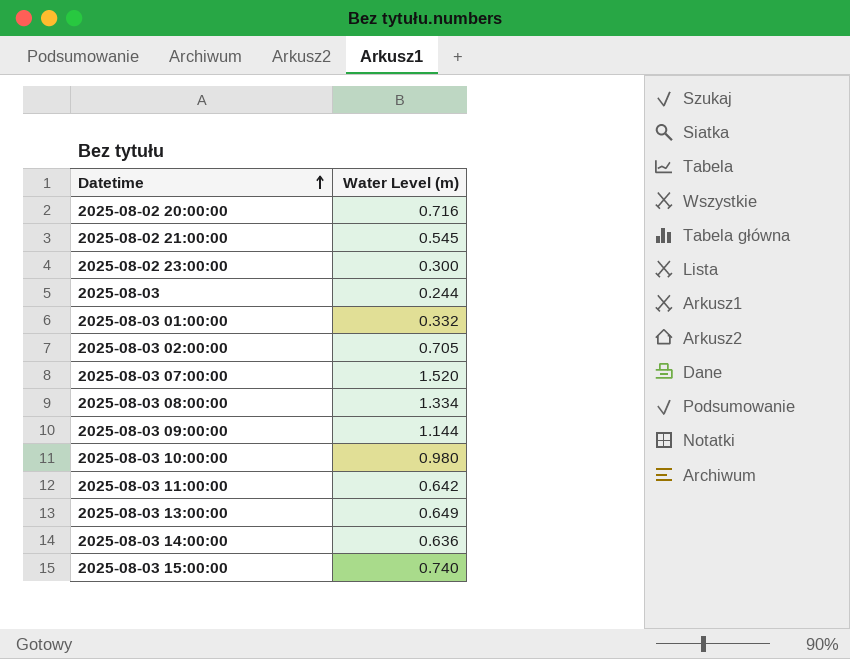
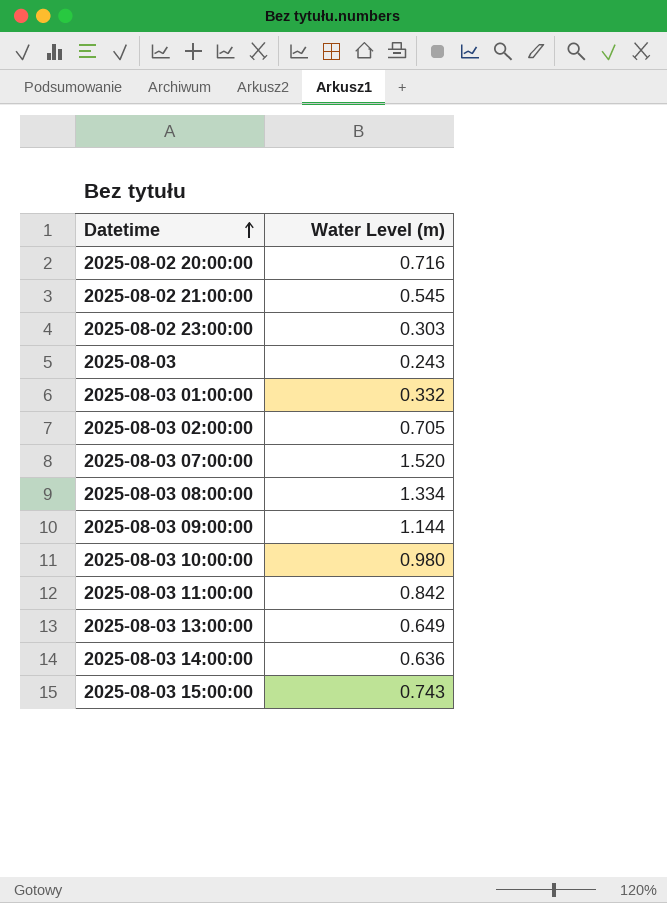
2025-08-02 23:00:00 | Water Level (m): 0.300 -> 0.303
2025-08-03 | Water Level (m): 0.244 -> 0.243
2025-08-03 11:00:00 | Water Level (m): 0.642 -> 0.842
2025-08-03 15:00:00 | Water Level (m): 0.740 -> 0.743

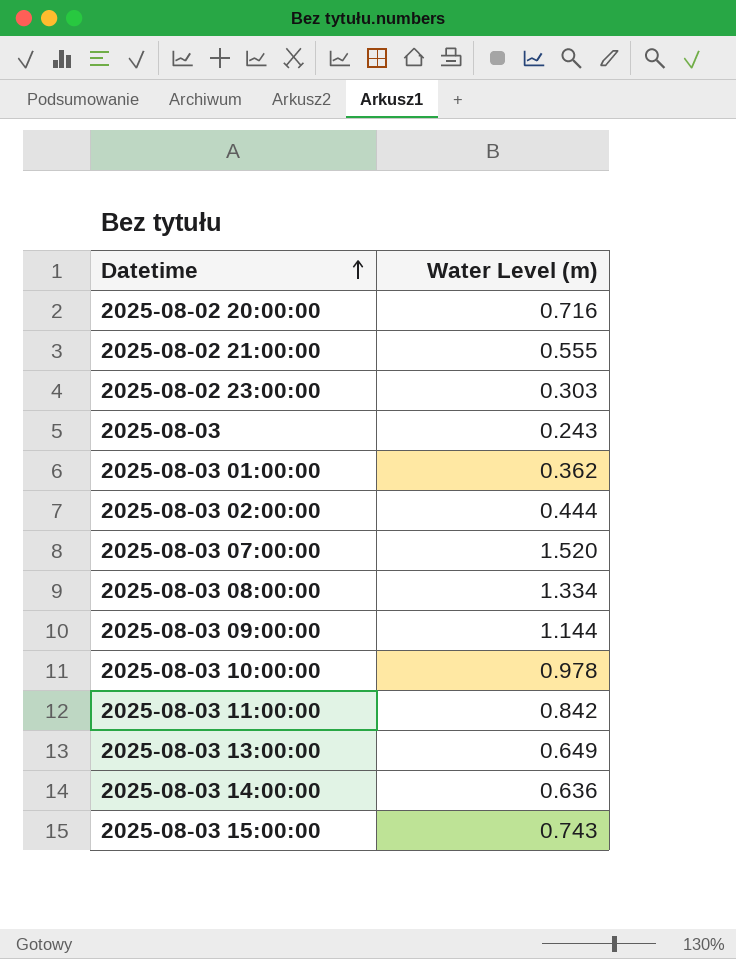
2025-08-02 21:00:00 | Water Level (m): 0.545 -> 0.555
2025-08-03 01:00:00 | Water Level (m): 0.332 -> 0.362
2025-08-03 02:00:00 | Water Level (m): 0.705 -> 0.444
2025-08-03 10:00:00 | Water Level (m): 0.980 -> 0.978

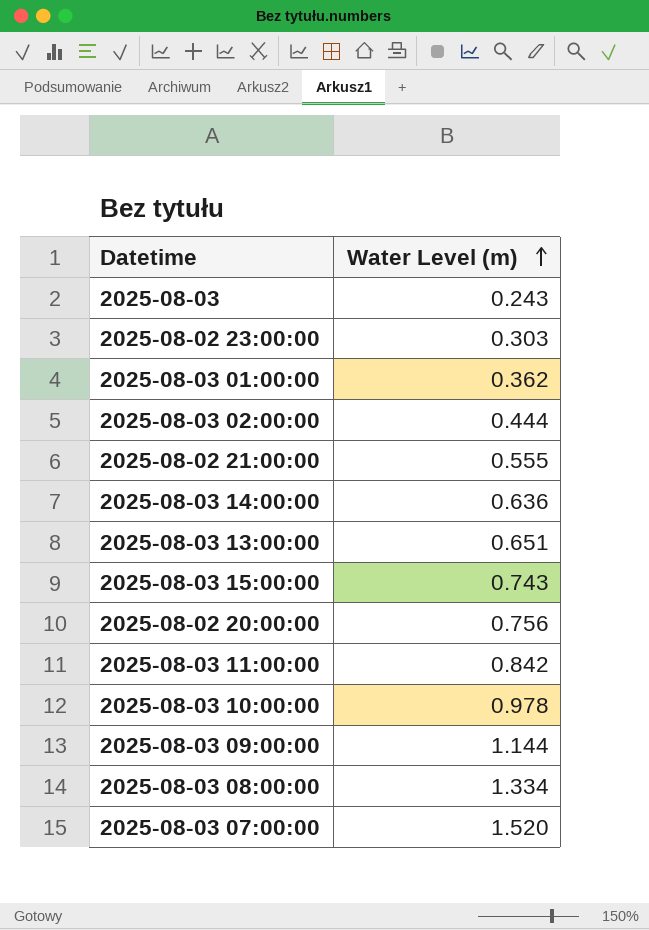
row order: Datetime ascending -> Water Level (m) ascending
2025-08-03 13:00:00 | Water Level (m): 0.649 -> 0.651
2025-08-02 20:00:00 | Water Level (m): 0.716 -> 0.756

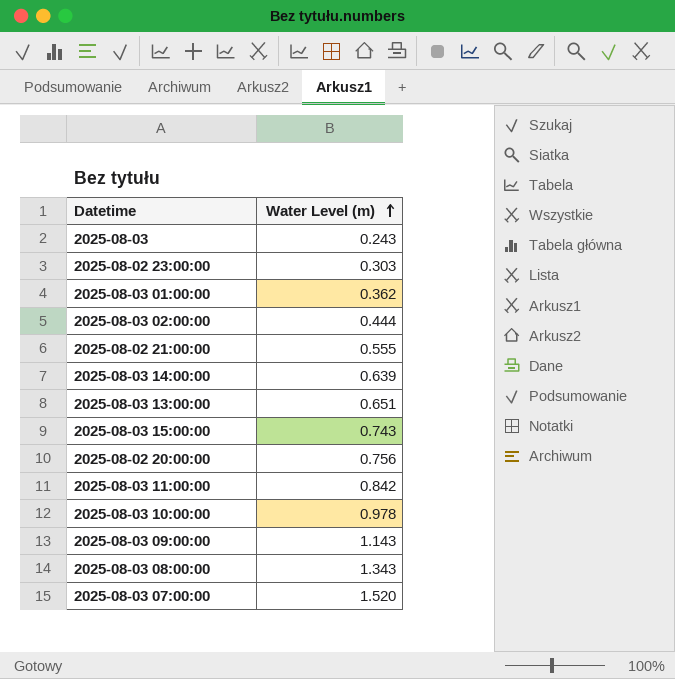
2025-08-03 14:00:00 | Water Level (m): 0.636 -> 0.639
2025-08-03 09:00:00 | Water Level (m): 1.144 -> 1.143
2025-08-03 08:00:00 | Water Level (m): 1.334 -> 1.343

